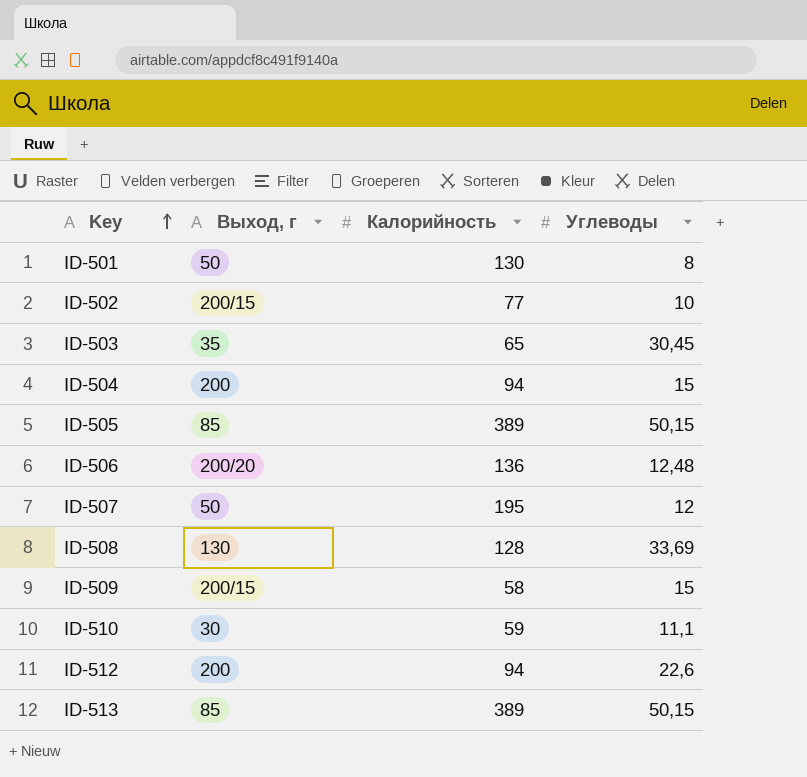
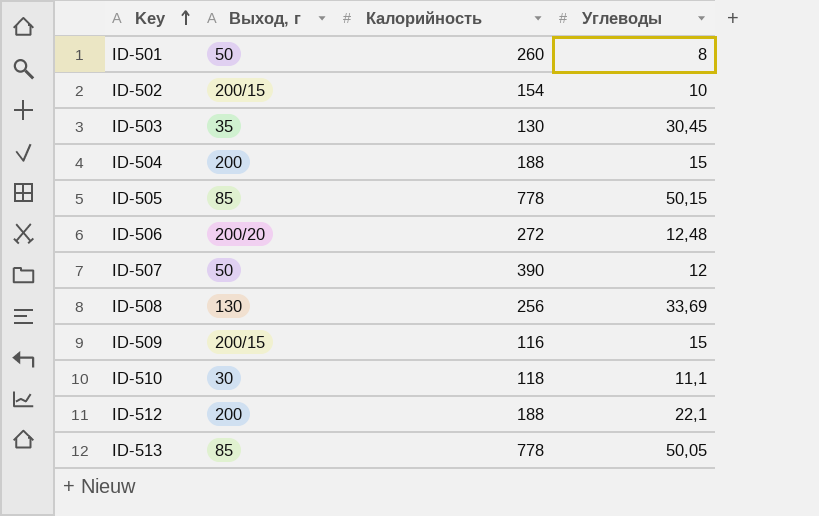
ID-501 | Калорийность: 130 -> 260
ID-502 | Калорийность: 77 -> 154
ID-503 | Калорийность: 65 -> 130
ID-504 | Калорийность: 94 -> 188
ID-505 | Калорийность: 389 -> 778
ID-506 | Калорийность: 136 -> 272
ID-507 | Калорийность: 195 -> 390
ID-508 | Калорийность: 128 -> 256
ID-509 | Калорийность: 58 -> 116
ID-510 | Калорийность: 59 -> 118
ID-512 | Калорийность: 94 -> 188
ID-512 | Углеводы: 22,6 -> 22,1
ID-513 | Калорийность: 389 -> 778
ID-513 | Углеводы: 50,15 -> 50,05

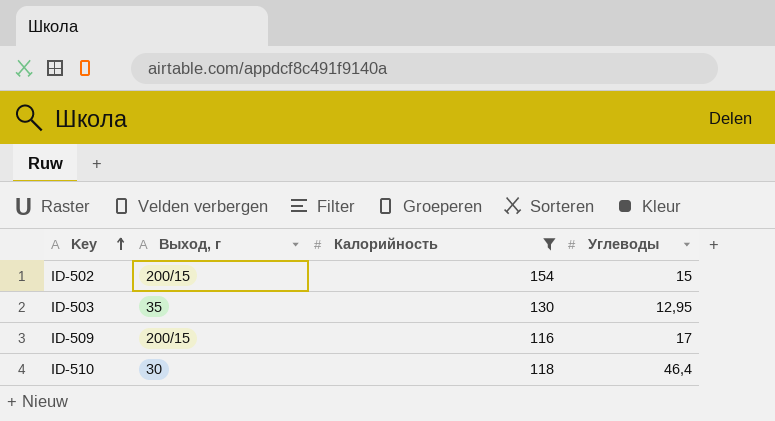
filter: none -> Калорийность <= 154
ID-502 | Углеводы: 10 -> 15
ID-503 | Углеводы: 30,45 -> 12,95
ID-509 | Углеводы: 15 -> 17
ID-510 | Углеводы: 11,1 -> 46,4

